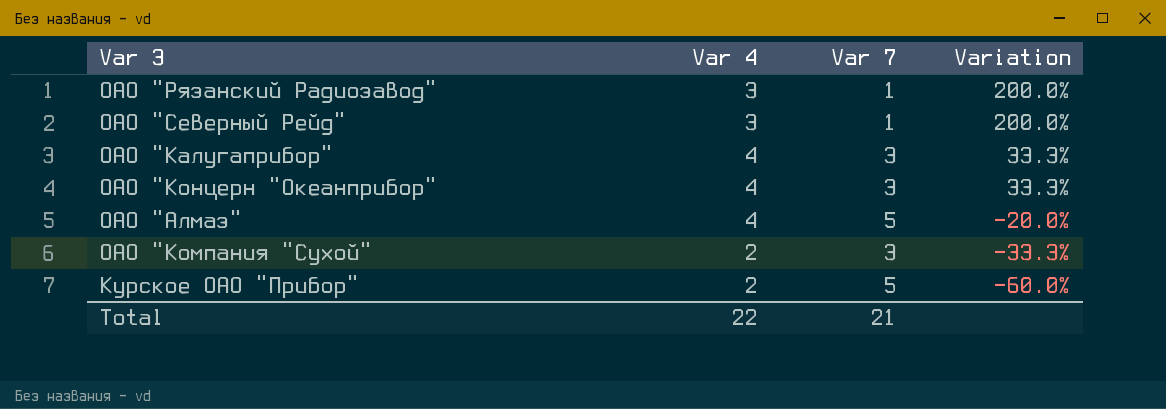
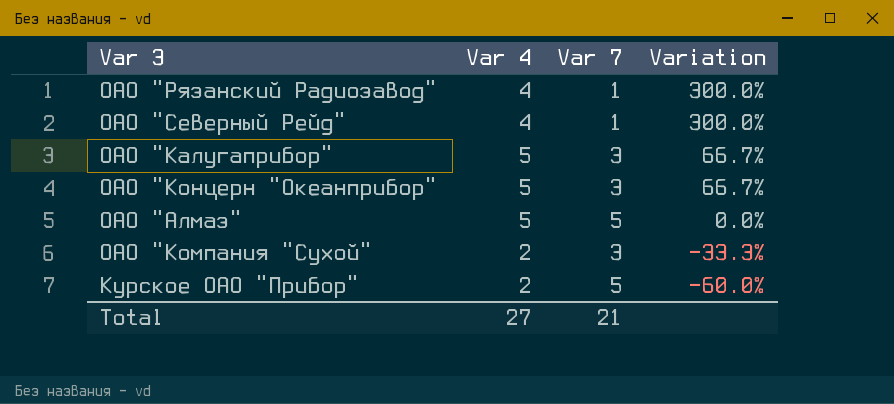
ОАО "Рязанский Радиозавод" | Var 4: 3 -> 4
ОАО "Рязанский Радиозавод" | Variation: 200.0% -> 300.0%
ОАО "Северный Рейд" | Var 4: 3 -> 4
ОАО "Северный Рейд" | Variation: 200.0% -> 300.0%
ОАО "Калугаприбор" | Var 4: 4 -> 5
ОАО "Калугаприбор" | Variation: 33.3% -> 66.7%
ОАО "Концерн "Океанприбор" | Var 4: 4 -> 5
ОАО "Концерн "Океанприбор" | Variation: 33.3% -> 66.7%
ОАО "Алмаз" | Var 4: 4 -> 5
ОАО "Алмаз" | Variation: -20.0% -> 0.0%
Total | Var 4: 22 -> 27

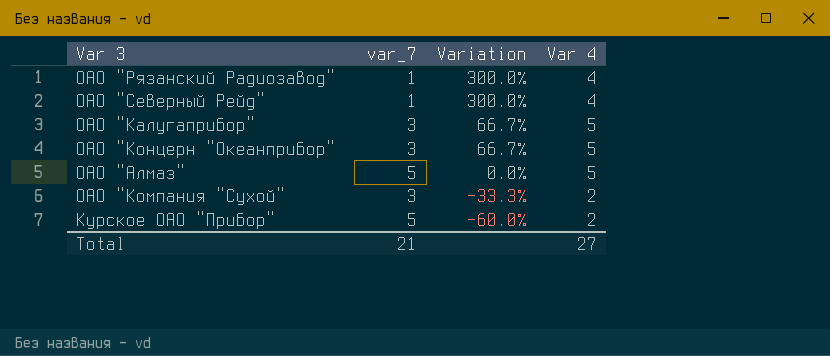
column name: Var 7 -> var_7
column Var 4 | position: 2 -> 4

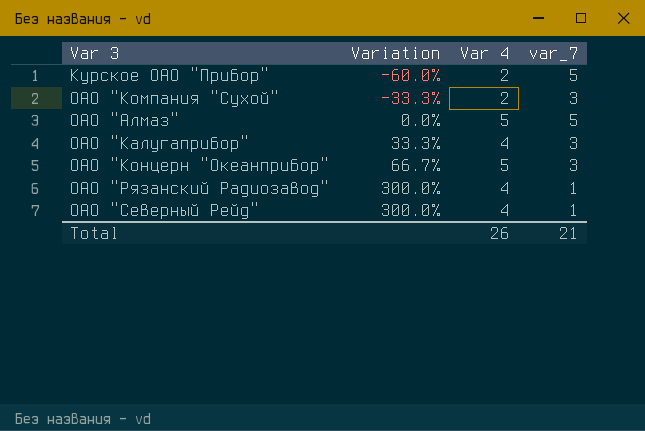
row order: Variation descending -> Variation ascending
column var_7 | position: 2 -> 4
ОАО "Калугаприбор" | Variation: 66.7% -> 33.3%
ОАО "Калугаприбор" | Var 4: 5 -> 4
Total | Var 4: 27 -> 26

